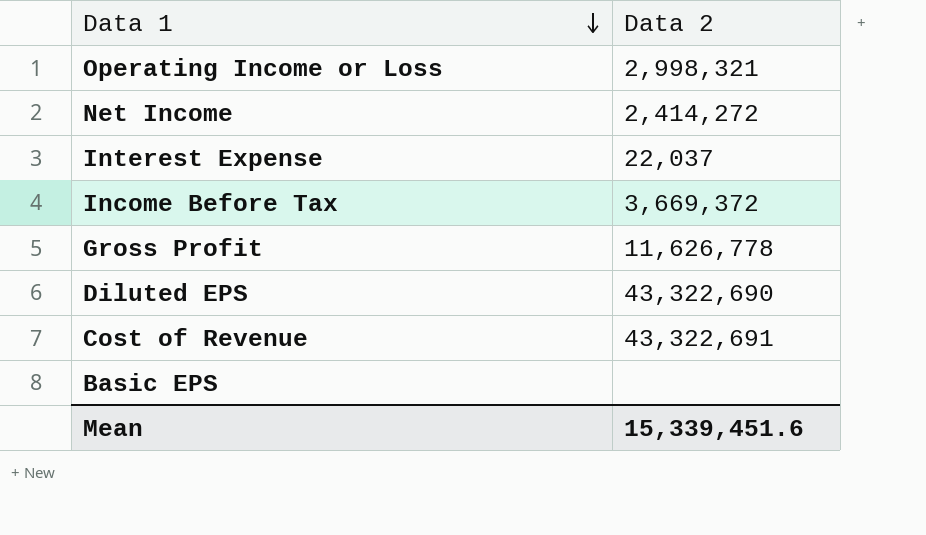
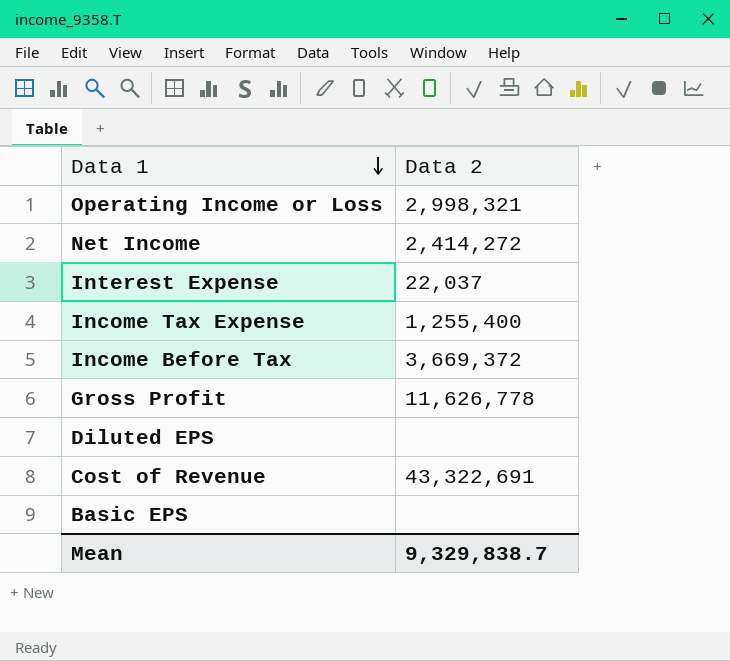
row Income Tax Expense: none -> 1,255,400
Diluted EPS | Data 2: 43,322,690 -> none
Mean | Data 2: 15,339,451.6 -> 9,329,838.7

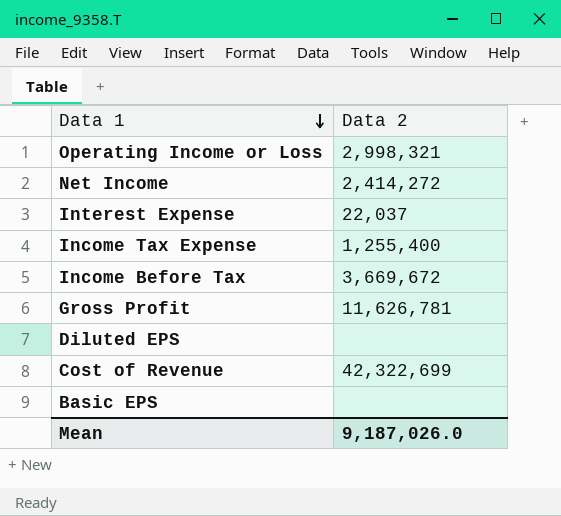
Income Before Tax | Data 2: 3,669,372 -> 3,669,672
Gross Profit | Data 2: 11,626,778 -> 11,626,781
Cost of Revenue | Data 2: 43,322,691 -> 42,322,699
Mean | Data 2: 9,329,838.7 -> 9,187,026.0

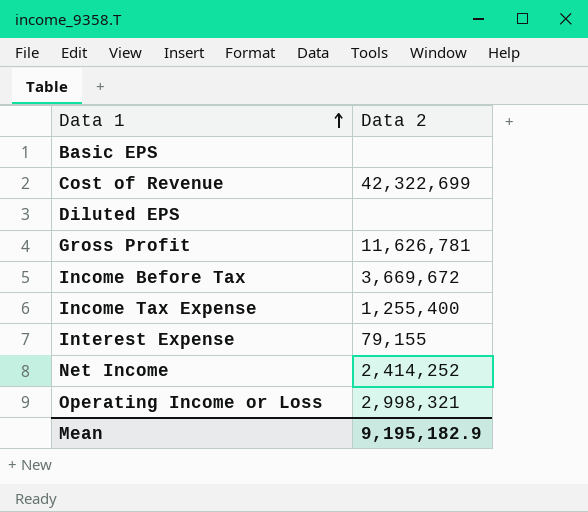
row order: Data 1 descending -> Data 1 ascending
Interest Expense | Data 2: 22,037 -> 79,155
Net Income | Data 2: 2,414,272 -> 2,414,252
Mean | Data 2: 9,187,026.0 -> 9,195,182.9

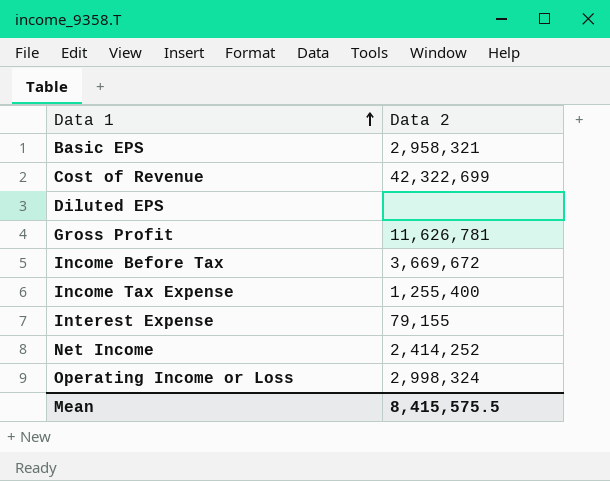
Basic EPS | Data 2: none -> 2,958,321
Operating Income or Loss | Data 2: 2,998,321 -> 2,998,324
Mean | Data 2: 9,195,182.9 -> 8,415,575.5

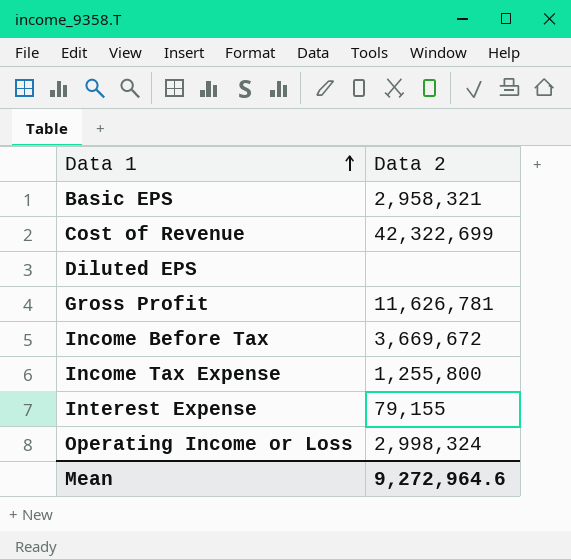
row Net Income: 2,414,252 -> none
Income Tax Expense | Data 2: 1,255,400 -> 1,255,800
Mean | Data 2: 8,415,575.5 -> 9,272,964.6

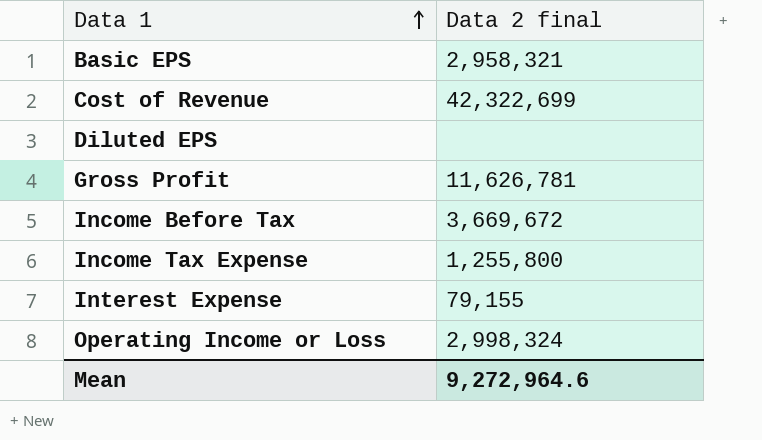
column name: Data 2 -> Data 2 final

